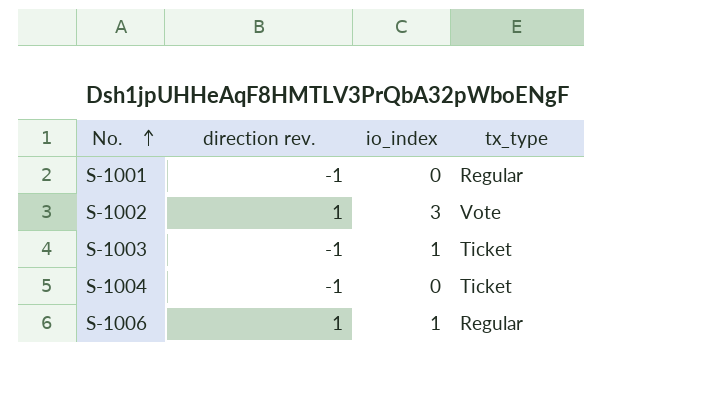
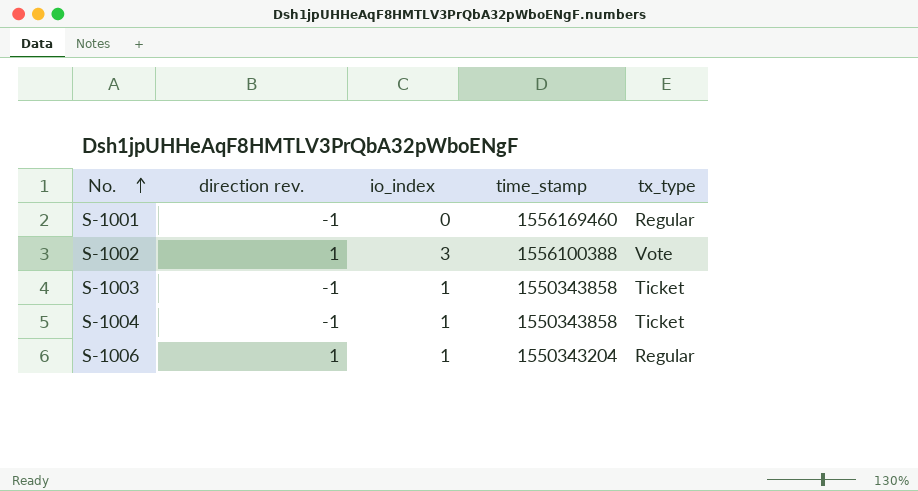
column time_stamp | position: none -> 4
S-1004 | io_index: 0 -> 1

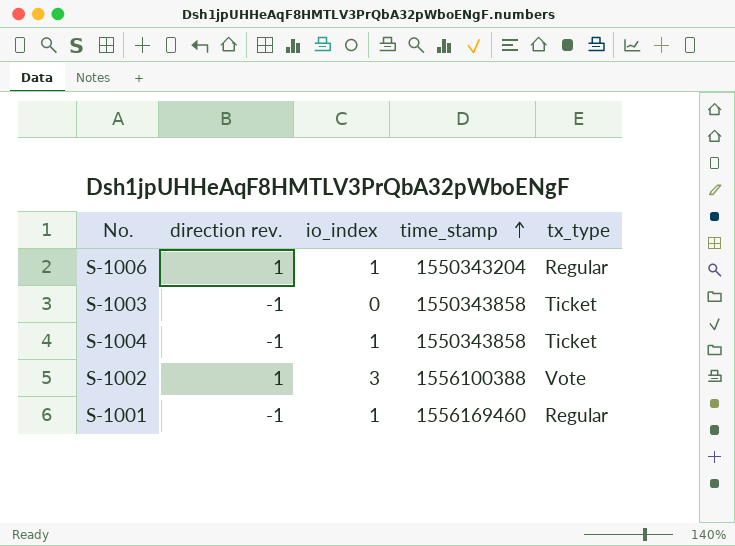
row order: No. ascending -> time_stamp ascending
S-1003 | io_index: 1 -> 0
S-1001 | io_index: 0 -> 1

